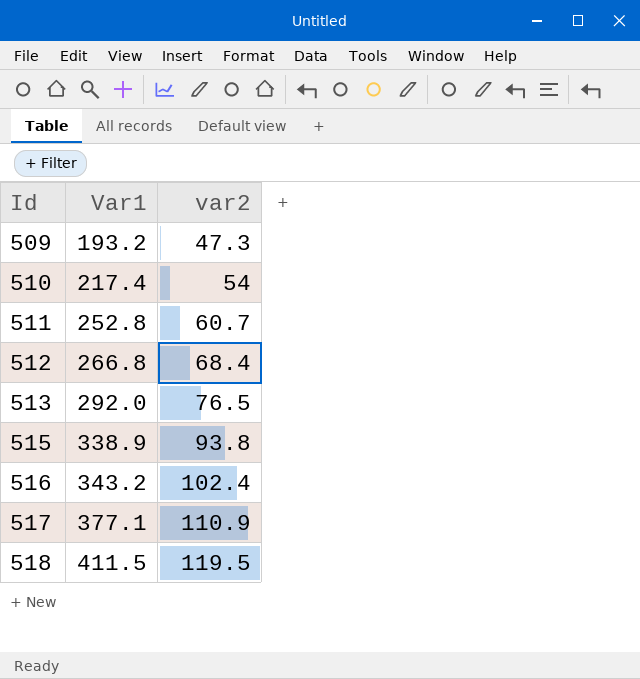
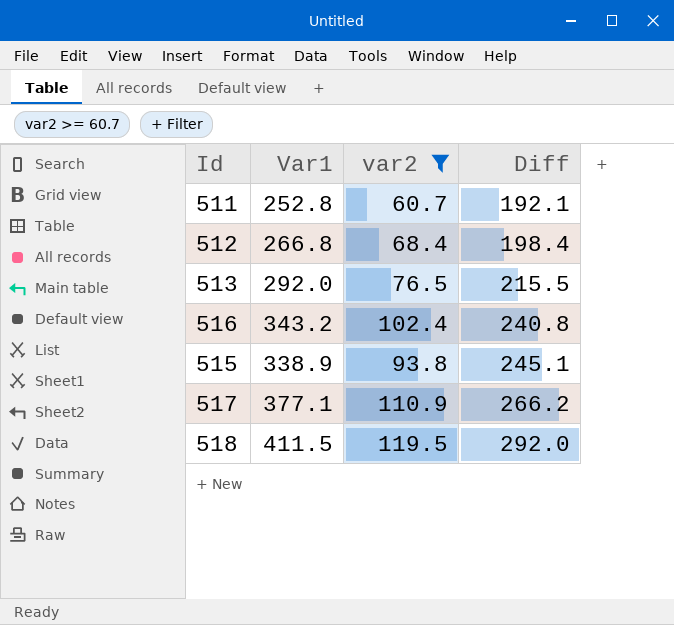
filter: none -> var2 >= 60.7
row order: Id ascending -> Diff ascending
column Diff | formula: none -> [Var1] - [var2]

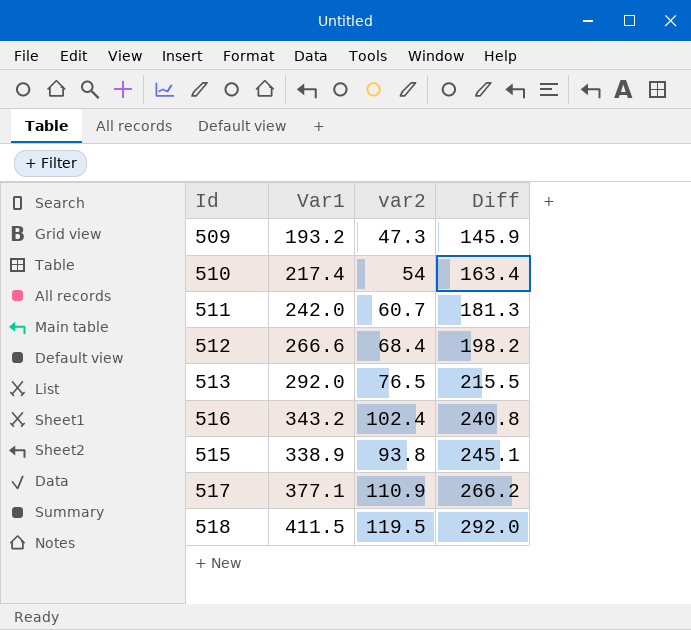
filter: var2 >= 60.7 -> none
511 | Var1: 252.8 -> 242.0
511 | Diff: 192.1 -> 181.3
512 | Var1: 266.8 -> 266.6
512 | Diff: 198.4 -> 198.2

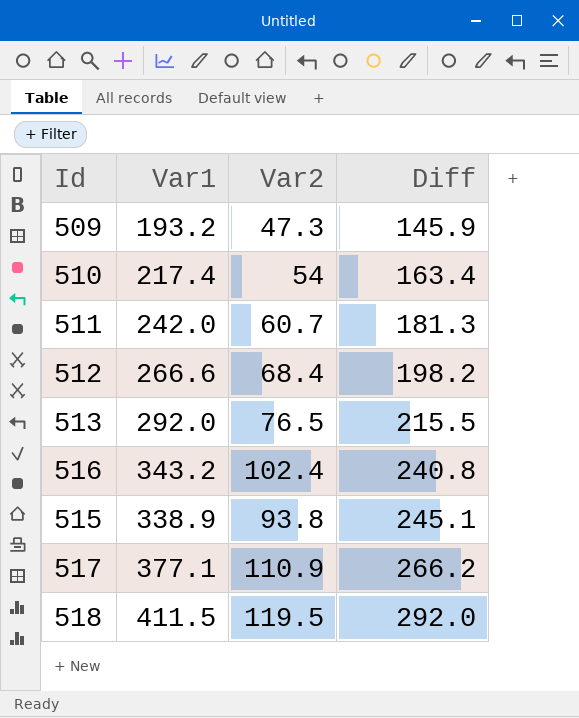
column name: var2 -> Var2

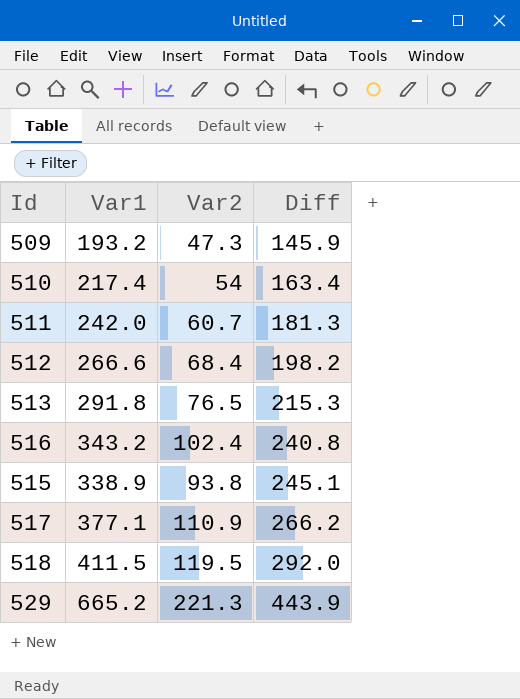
513 | Var1: 292.0 -> 291.8
513 | Diff: 215.5 -> 215.3
row 529: none -> 665.2 | 221.3 | 443.9

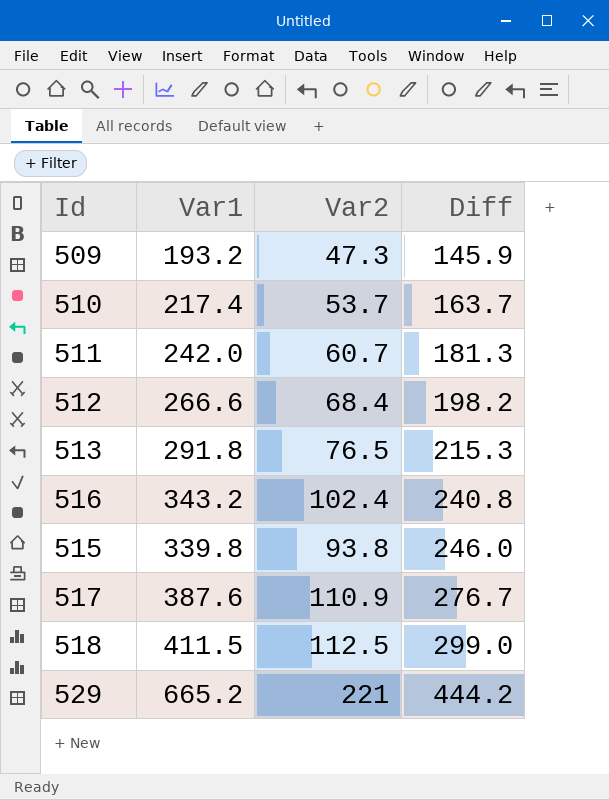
510 | Var2: 54 -> 53.7
510 | Diff: 163.4 -> 163.7
515 | Var1: 338.9 -> 339.8
515 | Diff: 245.1 -> 246.0
517 | Var1: 377.1 -> 387.6
517 | Diff: 266.2 -> 276.7
518 | Var2: 119.5 -> 112.5
518 | Diff: 292.0 -> 299.0
529 | Var2: 221.3 -> 221
529 | Diff: 443.9 -> 444.2

